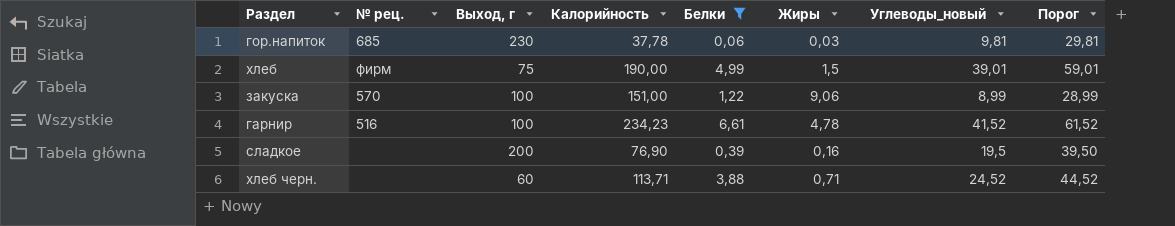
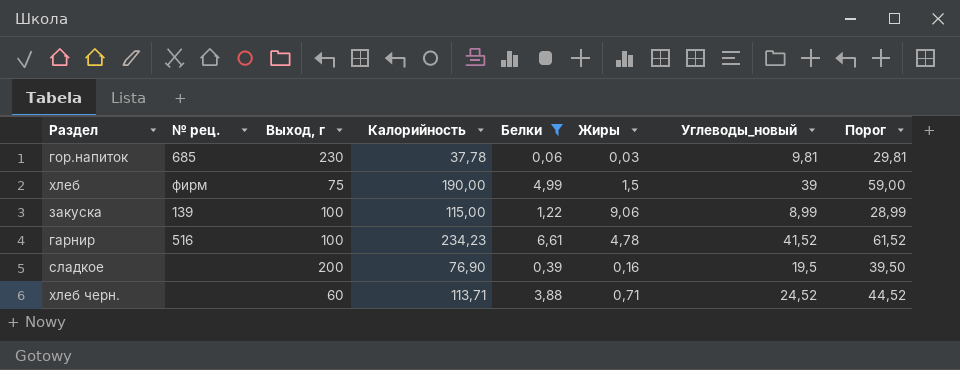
хлеб | Углеводы_новый: 39,01 -> 39
хлеб | Порог: 59,01 -> 59,00
закуска | № рец.: 570 -> 139
закуска | Калорийность: 151,00 -> 115,00

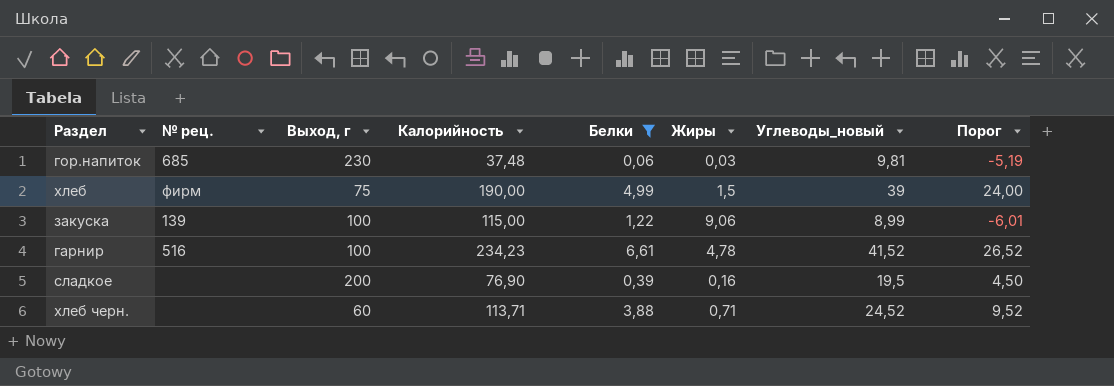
column Порог | formula: [Углеводы_новый] + 20 -> [Углеводы_новый] - 15
гор.напиток | Калорийность: 37,78 -> 37,48

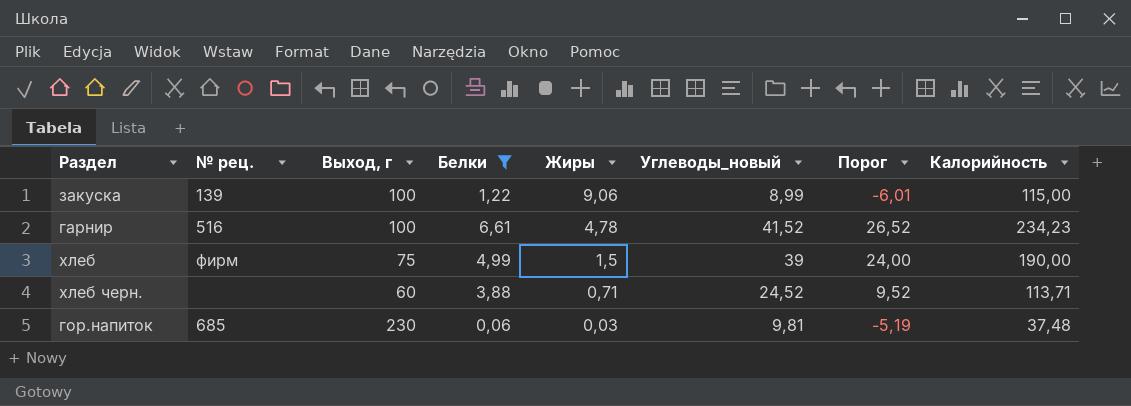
row order: none -> Жиры descending
column Калорийность | position: 4 -> 8
row сладкое: none | 200 | 76,90 | 0,39 | 0,16 | 19,5 | 4,50 -> none

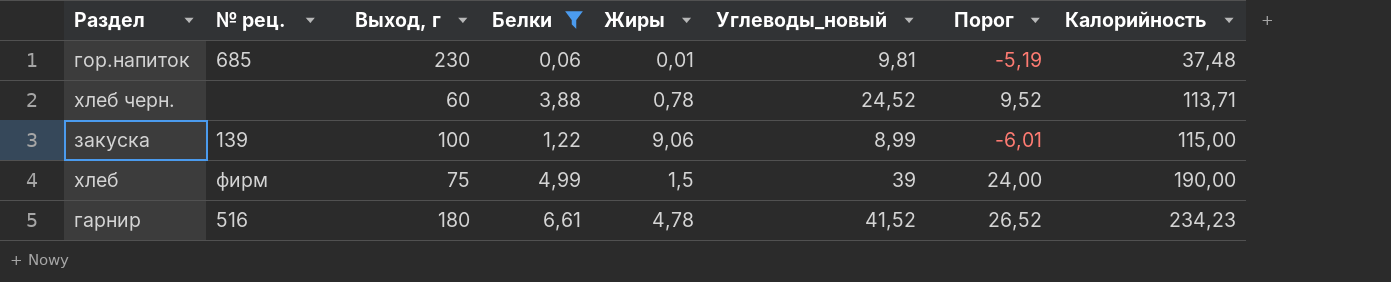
row order: Жиры descending -> Калорийность ascending
гор.напиток | Жиры: 0,03 -> 0,01
хлеб черн. | Жиры: 0,71 -> 0,78
гарнир | Выход, г: 100 -> 180

